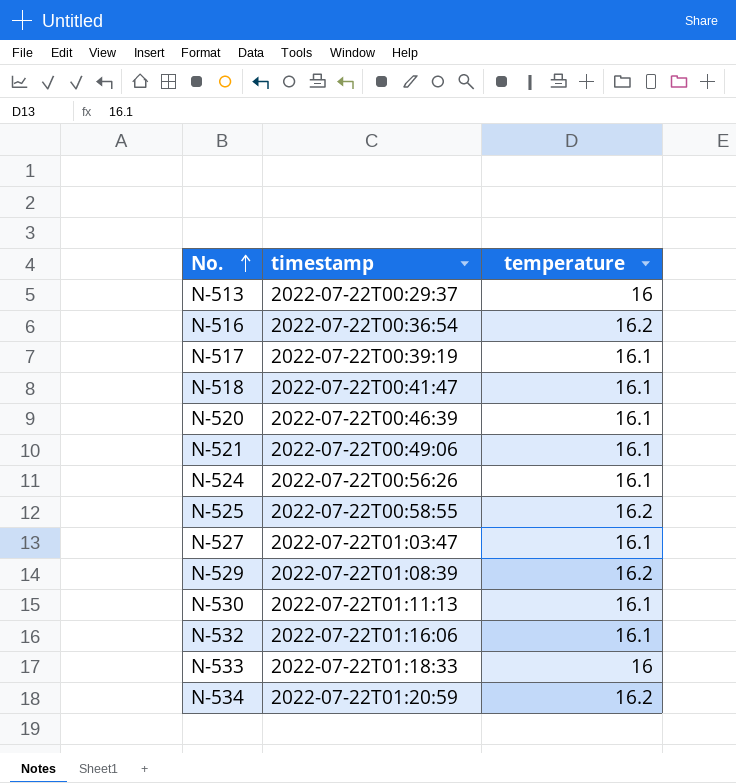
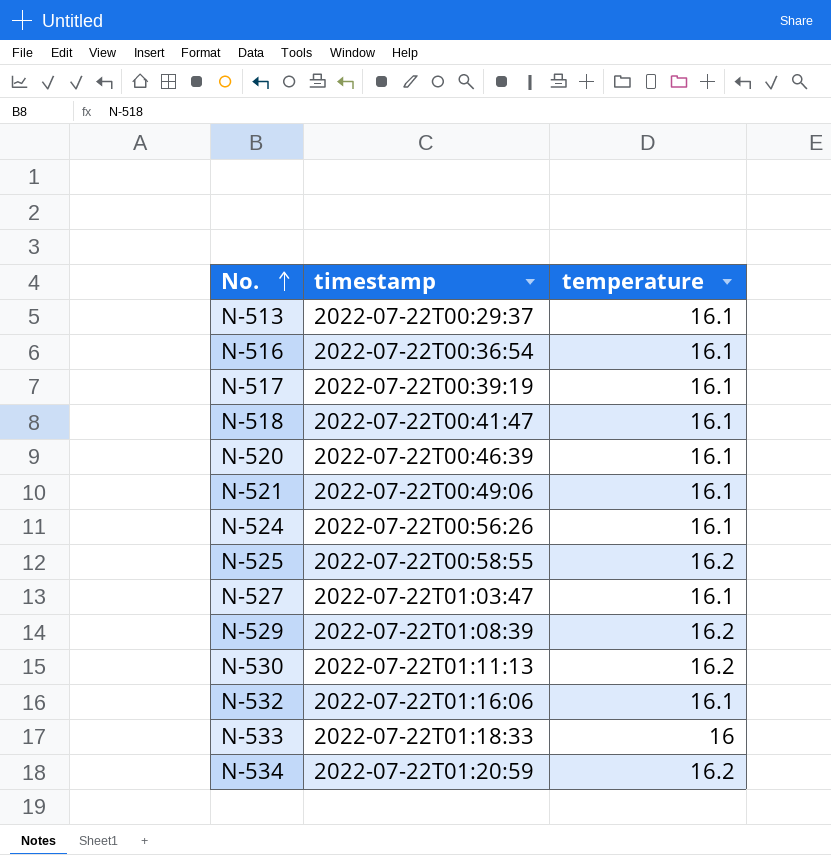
N-513 | temperature: 16 -> 16.1
N-516 | temperature: 16.2 -> 16.1
N-530 | temperature: 16.1 -> 16.2

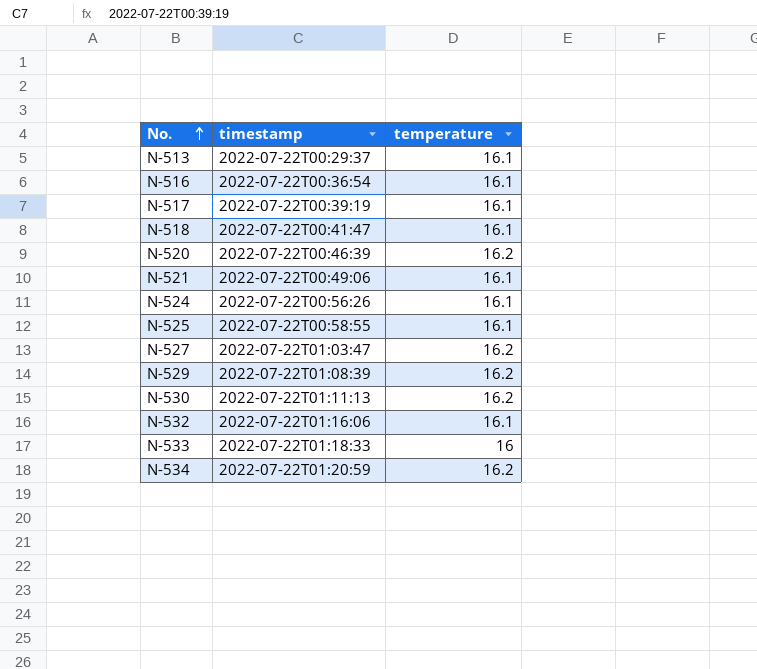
N-520 | temperature: 16.1 -> 16.2
N-525 | temperature: 16.2 -> 16.1
N-527 | temperature: 16.1 -> 16.2

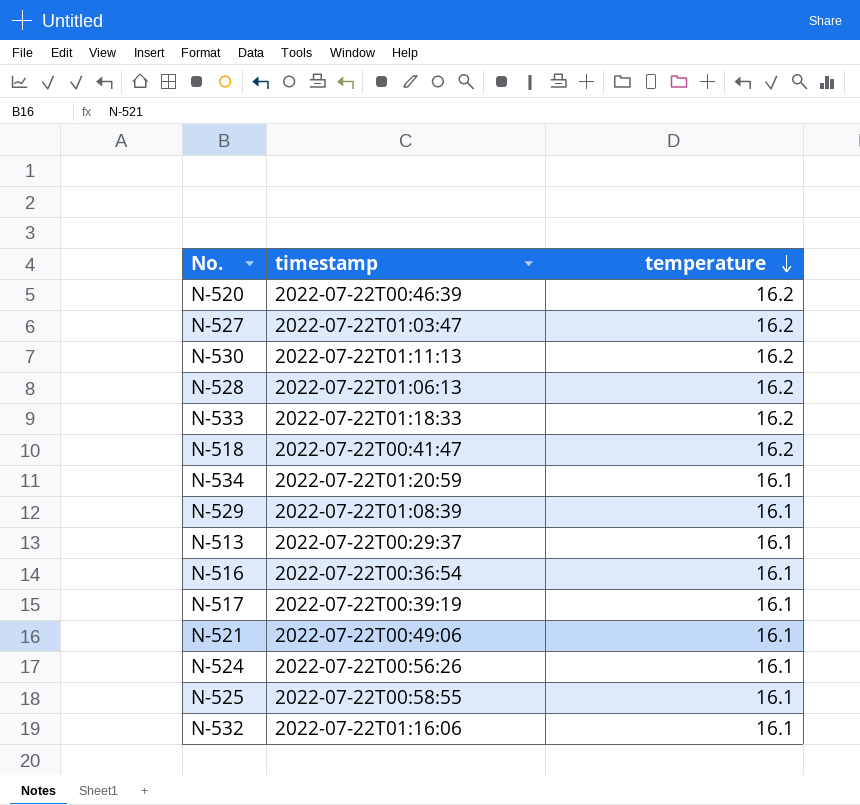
row order: No. ascending -> temperature descending
row N-528: none -> 2022-07-22T01:06:13 | 16.2
N-533 | temperature: 16 -> 16.2
N-518 | temperature: 16.1 -> 16.2
N-534 | temperature: 16.2 -> 16.1
N-529 | temperature: 16.2 -> 16.1

